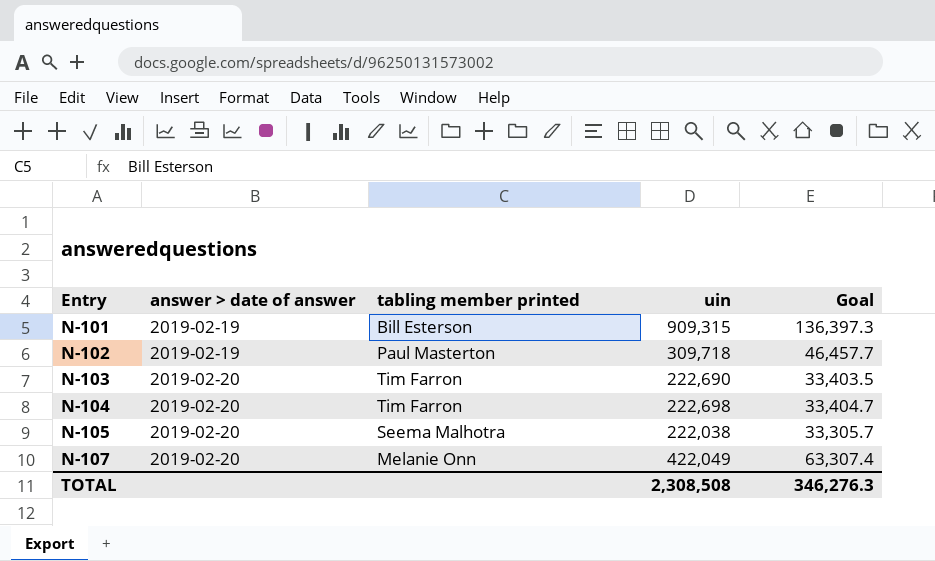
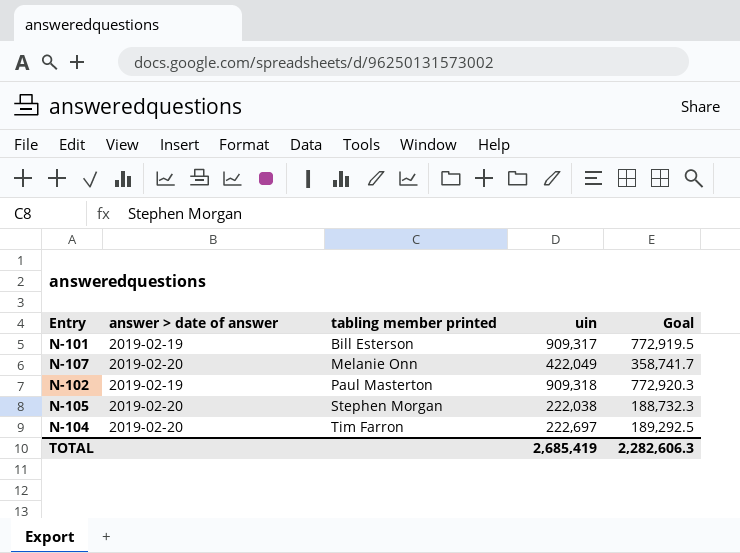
row order: Entry ascending -> tabling member printed ascending
column Goal | formula: [uin] * 0.15 -> [uin] * 0.85
row N-103: 2019-02-20 | Tim Farron | 222,690 | 33,403.5 -> none
N-101 | uin: 909,315 -> 909,317
N-102 | uin: 309,718 -> 909,318
N-105 | tabling member printed: Seema Malhotra -> Stephen Morgan
N-104 | uin: 222,698 -> 222,697
TOTAL | uin: 2,308,508 -> 2,685,419
TOTAL | Goal: 346,276.3 -> 2,282,606.3

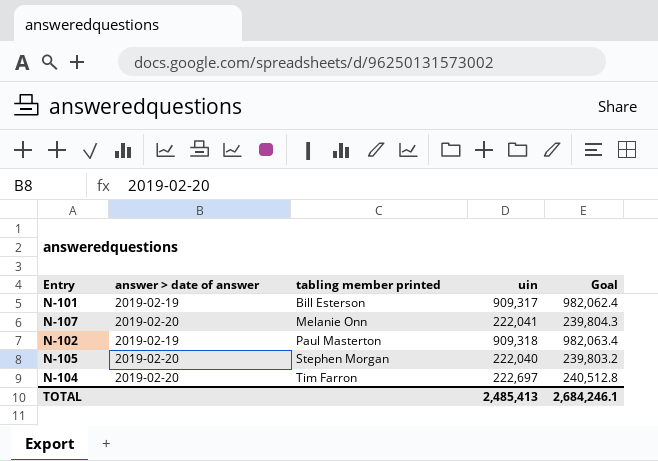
column Goal | formula: [uin] * 0.85 -> [uin] * 1.08
N-107 | uin: 422,049 -> 222,041
N-105 | uin: 222,038 -> 222,040
TOTAL | uin: 2,685,419 -> 2,485,413
TOTAL | Goal: 2,282,606.3 -> 2,684,246.1

